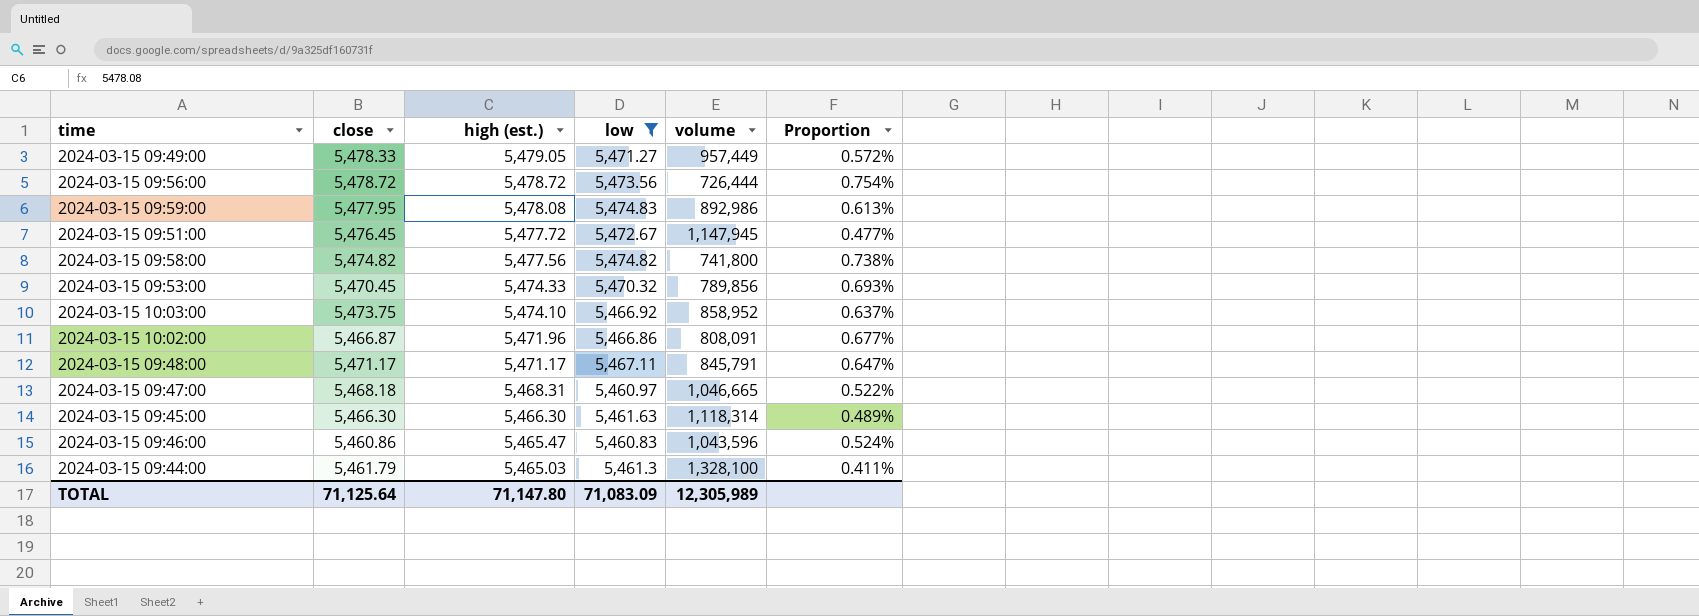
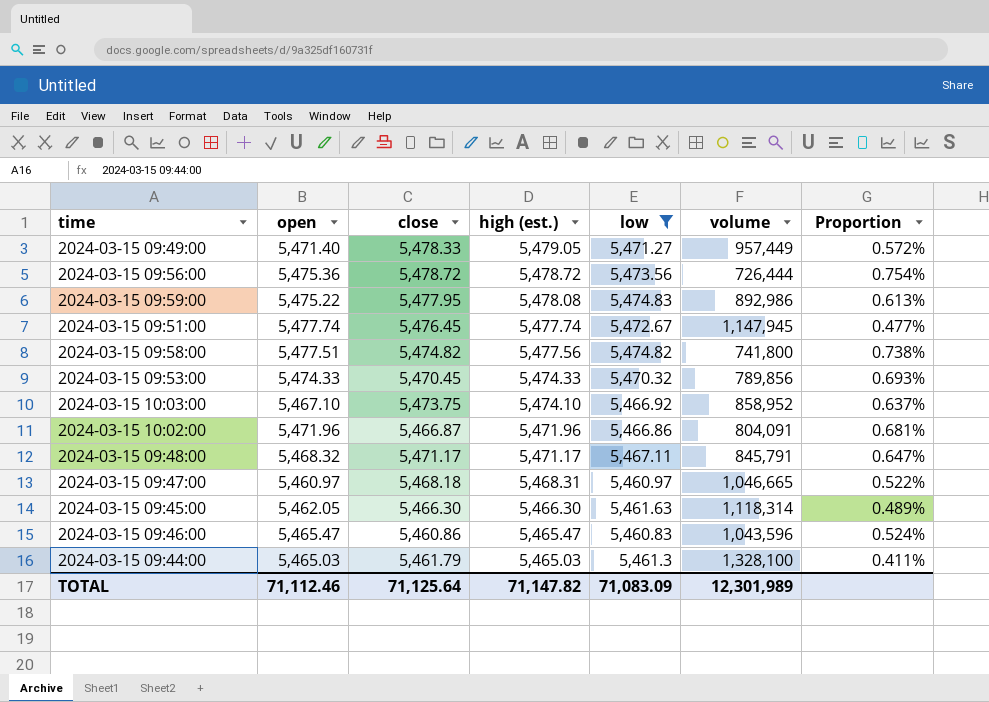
column open | position: none -> 2
2024-03-15 09:51:00 | high (est.): 5,477.72 -> 5,477.74
2024-03-15 10:02:00 | volume: 808,091 -> 804,091
2024-03-15 10:02:00 | Proportion: 0.677% -> 0.681%
TOTAL | high (est.): 71,147.80 -> 71,147.82
TOTAL | volume: 12,305,989 -> 12,301,989

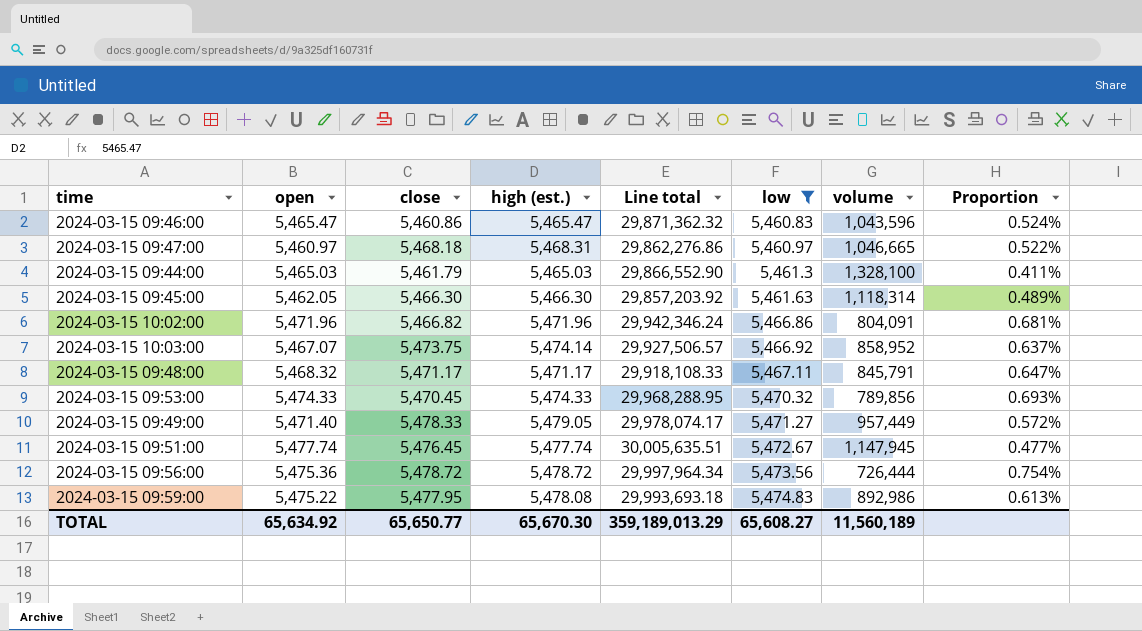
row order: high (est.) descending -> low ascending
column Line total | formula: none -> [open] * [high (est.)]
row 2024-03-15 09:58:00: 5,477.51 | 5,474.82 | 5,477.56 | 5,474.82 | 741,800 | 0.738% -> none
2024-03-15 10:02:00 | close: 5,466.87 -> 5,466.82
2024-03-15 10:03:00 | open: 5,467.10 -> 5,467.07
2024-03-15 10:03:00 | high (est.): 5,474.10 -> 5,474.14
TOTAL | open: 71,112.46 -> 65,634.92
TOTAL | close: 71,125.64 -> 65,650.77
TOTAL | high (est.): 71,147.82 -> 65,670.30
TOTAL | low: 71,083.09 -> 65,608.27
TOTAL | volume: 12,301,989 -> 11,560,189

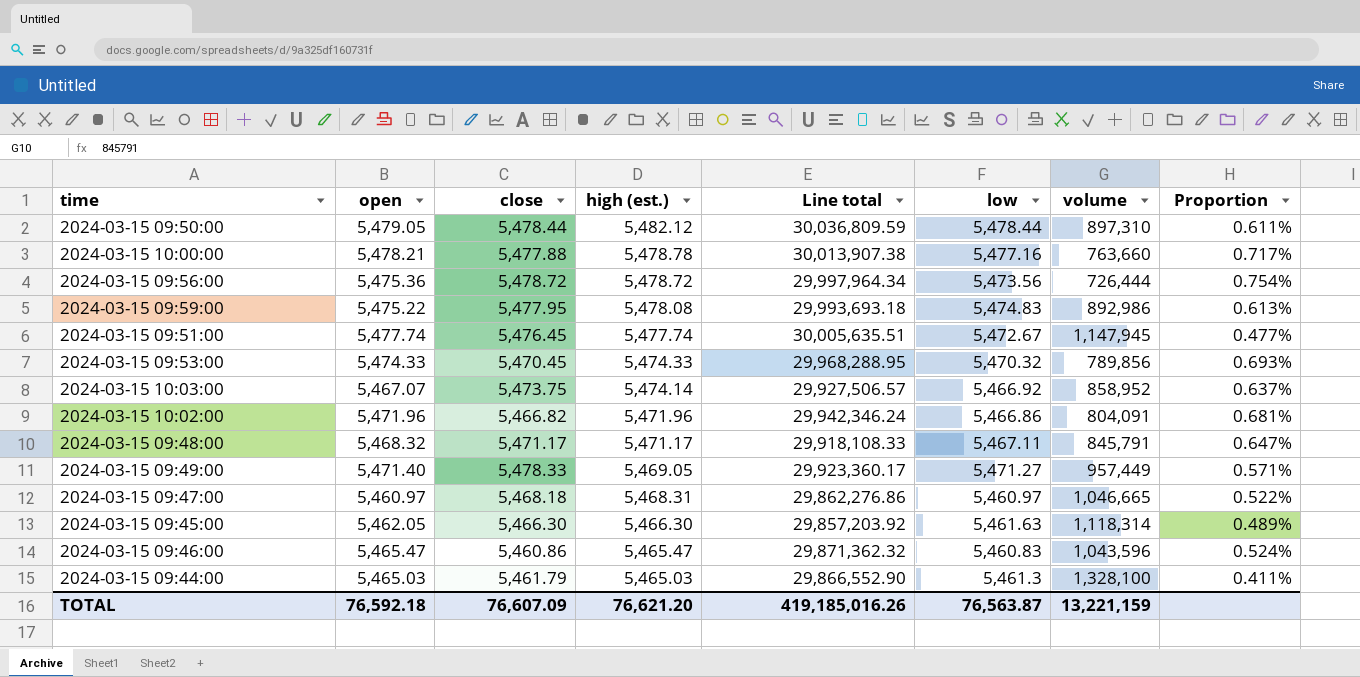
filter: low <= 5,474.83 -> none
row order: low ascending -> high (est.) descending
2024-03-15 09:49:00 | high (est.): 5,479.05 -> 5,469.05
2024-03-15 09:49:00 | Line total: 29,978,074.17 -> 29,923,360.17
2024-03-15 09:49:00 | Proportion: 0.572% -> 0.571%
TOTAL | open: 65,634.92 -> 76,592.18
TOTAL | close: 65,650.77 -> 76,607.09
TOTAL | high (est.): 65,670.30 -> 76,621.20
TOTAL | Line total: 359,189,013.29 -> 419,185,016.26
TOTAL | low: 65,608.27 -> 76,563.87
TOTAL | volume: 11,560,189 -> 13,221,159

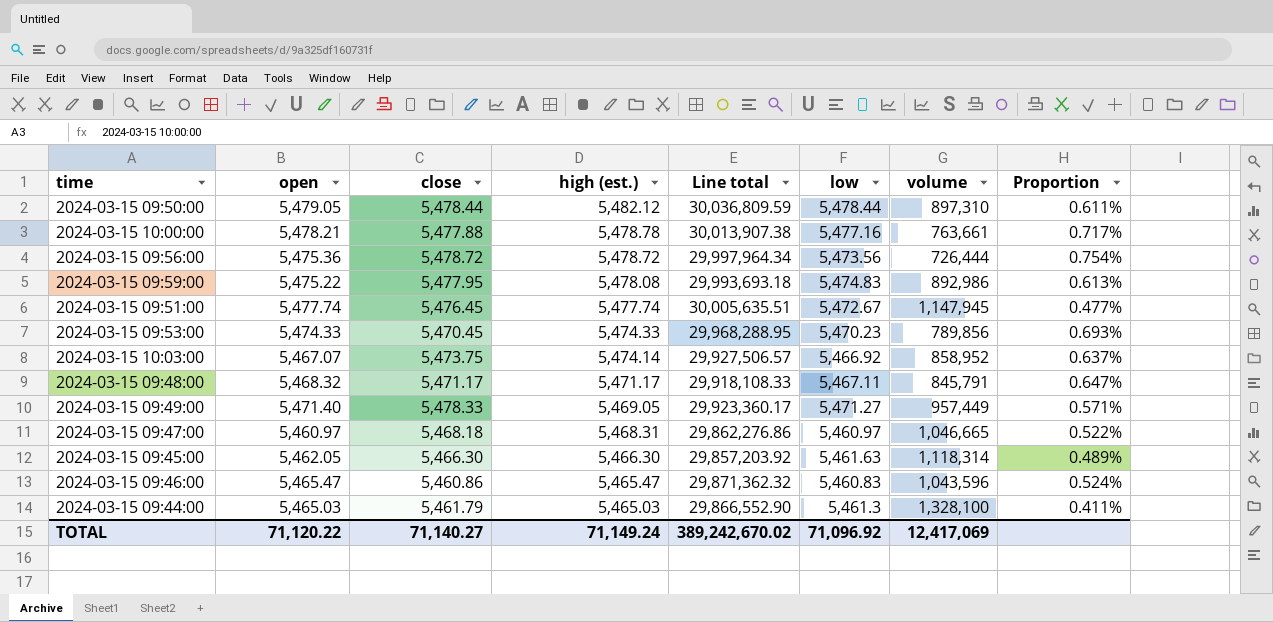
row 2024-03-15 10:02:00: 5,471.96 | 5,466.82 | 5,471.96 | 29,942,346.24 | 5,466.86 | 804,091 | 0.681% -> none
2024-03-15 10:00:00 | volume: 763,660 -> 763,661
2024-03-15 09:53:00 | low: 5,470.32 -> 5,470.23
TOTAL | open: 76,592.18 -> 71,120.22
TOTAL | close: 76,607.09 -> 71,140.27
TOTAL | high (est.): 76,621.20 -> 71,149.24
TOTAL | Line total: 419,185,016.26 -> 389,242,670.02
TOTAL | low: 76,563.87 -> 71,096.92
TOTAL | volume: 13,221,159 -> 12,417,069

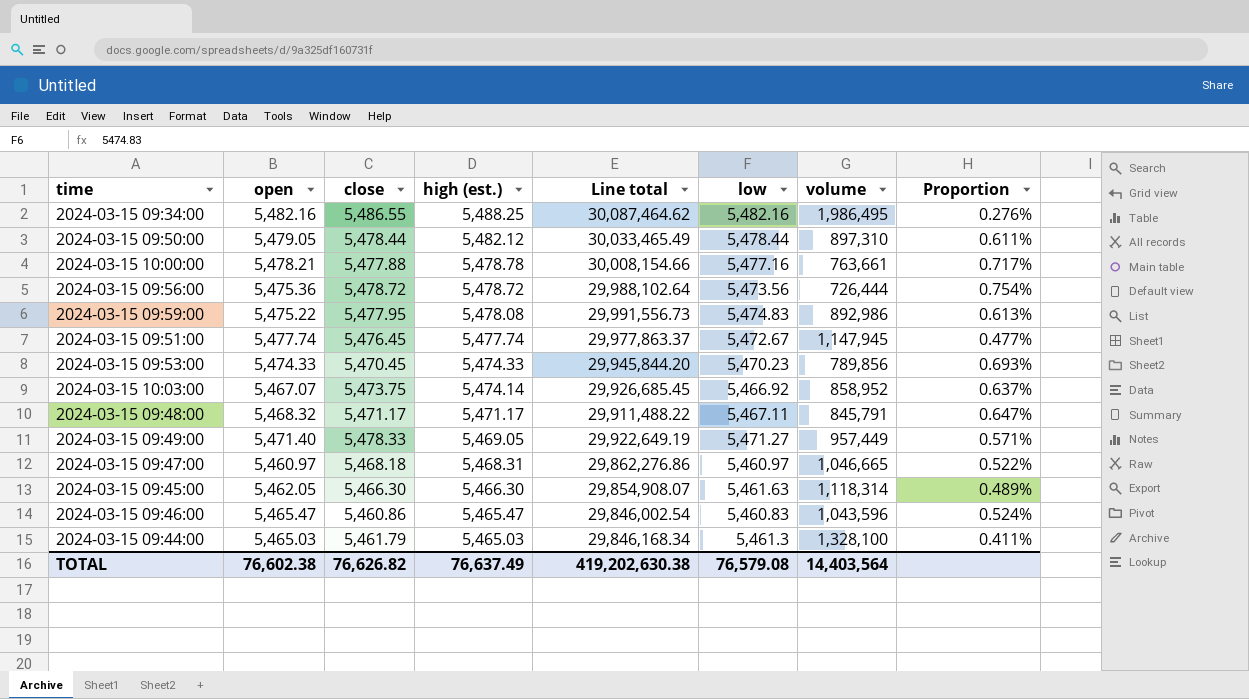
column Line total | formula: [open] * [high (est.)] -> [high (est.)] * [low]
row 2024-03-15 09:34:00: none -> 5,482.16 | 5,486.55 | 5,488.25 | 30,087,464.62 | 5,482.16 | 1,986,495 | 0.276%
TOTAL | open: 71,120.22 -> 76,602.38
TOTAL | close: 71,140.27 -> 76,626.82
TOTAL | high (est.): 71,149.24 -> 76,637.49
TOTAL | Line total: 389,242,670.02 -> 419,202,630.38
TOTAL | low: 71,096.92 -> 76,579.08
TOTAL | volume: 12,417,069 -> 14,403,564

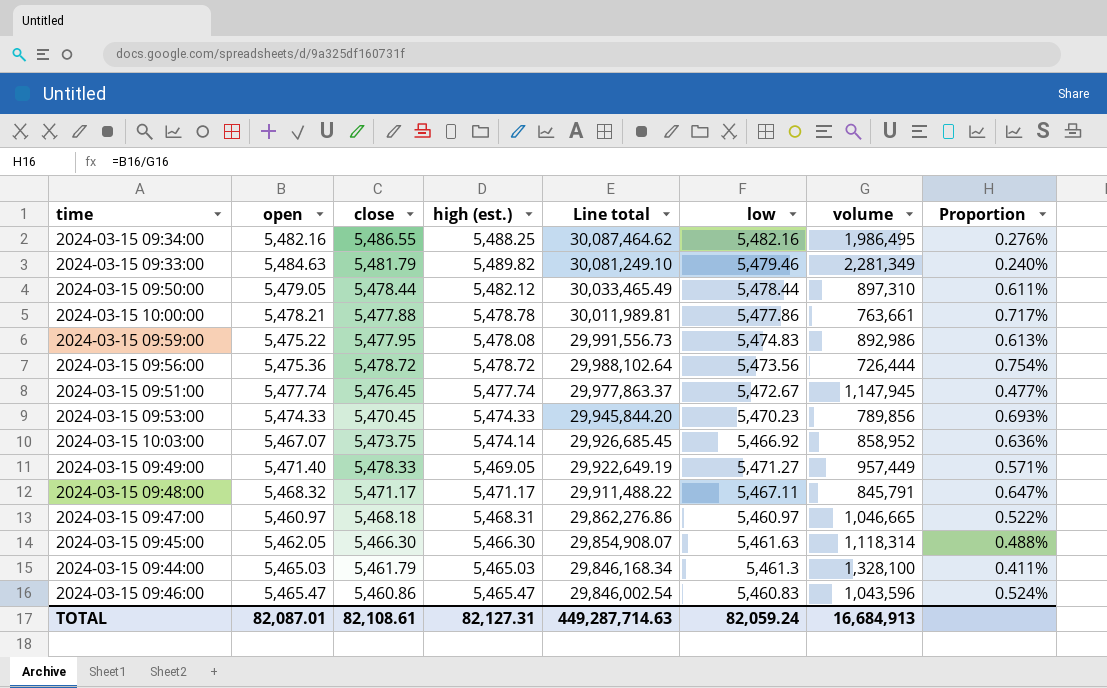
row order: high (est.) descending -> Line total descending
column Proportion | formula: [high (est.)] / [volume] -> [open] / [volume]
row 2024-03-15 09:33:00: none -> 5,484.63 | 5,481.79 | 5,489.82 | 30,081,249.10 | 5,479.46 | 2,281,349 | 0.240%
2024-03-15 10:00:00 | Line total: 30,008,154.66 -> 30,011,989.81
2024-03-15 10:00:00 | low: 5,477.16 -> 5,477.86
TOTAL | open: 76,602.38 -> 82,087.01
TOTAL | close: 76,626.82 -> 82,108.61
TOTAL | high (est.): 76,637.49 -> 82,127.31
TOTAL | Line total: 419,202,630.38 -> 449,287,714.63
TOTAL | low: 76,579.08 -> 82,059.24
TOTAL | volume: 14,403,564 -> 16,684,913

